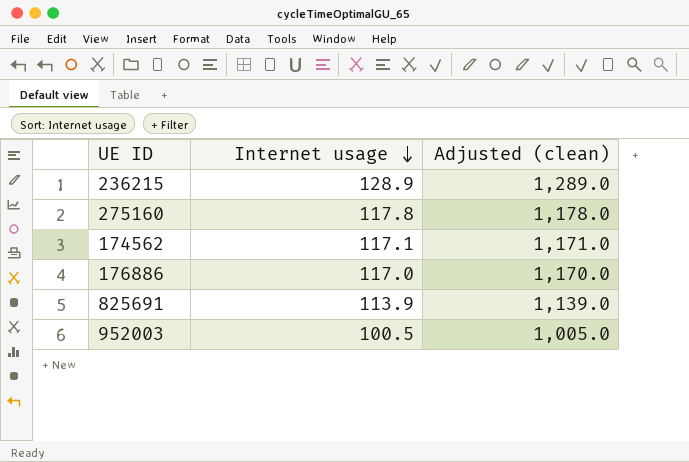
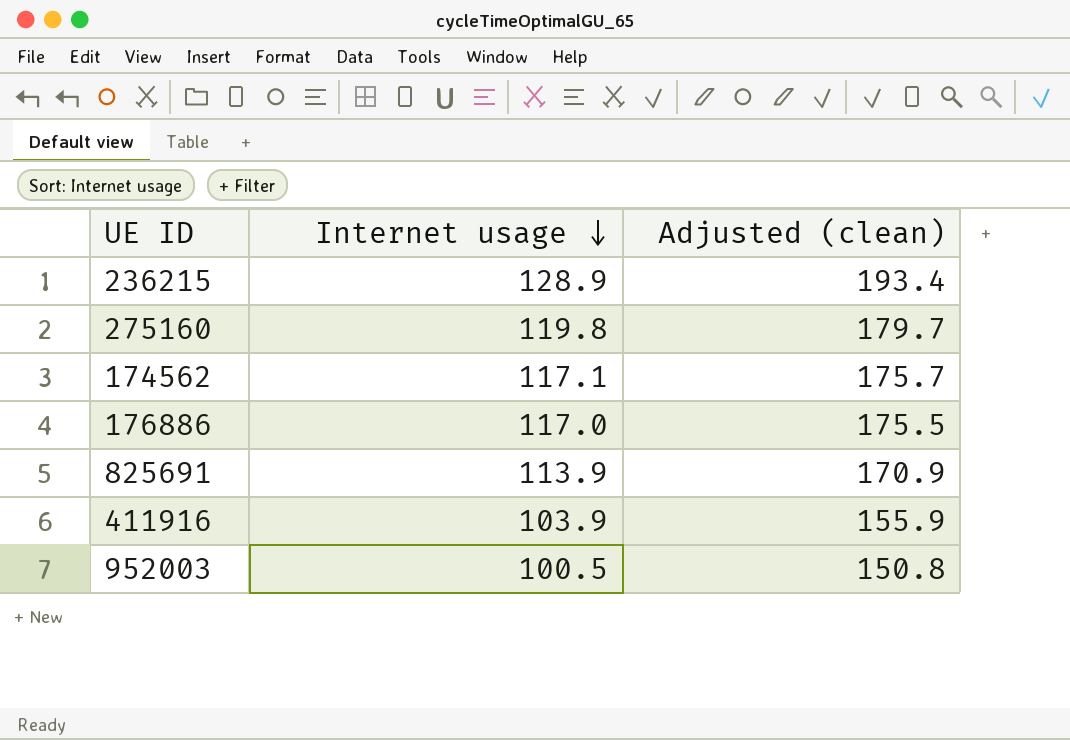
column Adjusted (clean) | formula: [Internet usage] * 10 -> [Internet usage] * 1.5
275160 | Internet usage: 117.8 -> 119.8
row 411916: none -> 103.9 | 155.9

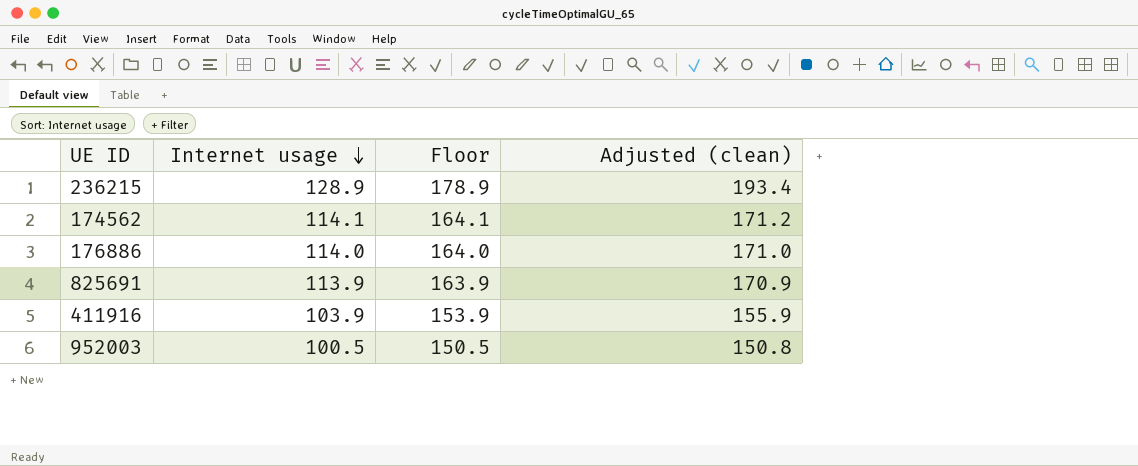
column Floor | formula: none -> [Internet usage] + 50
row 275160: 119.8 | 179.7 -> none
174562 | Internet usage: 117.1 -> 114.1
174562 | Adjusted (clean): 175.7 -> 171.2
176886 | Internet usage: 117.0 -> 114.0
176886 | Adjusted (clean): 175.5 -> 171.0

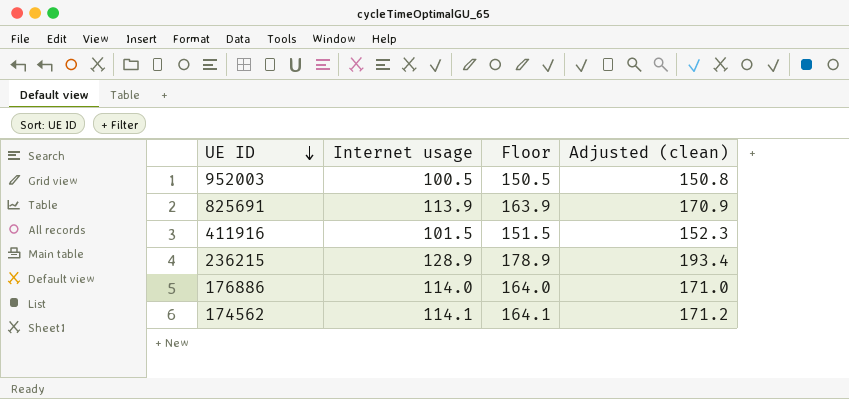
row order: Internet usage descending -> UE ID descending
411916 | Internet usage: 103.9 -> 101.5
411916 | Floor: 153.9 -> 151.5
411916 | Adjusted (clean): 155.9 -> 152.3

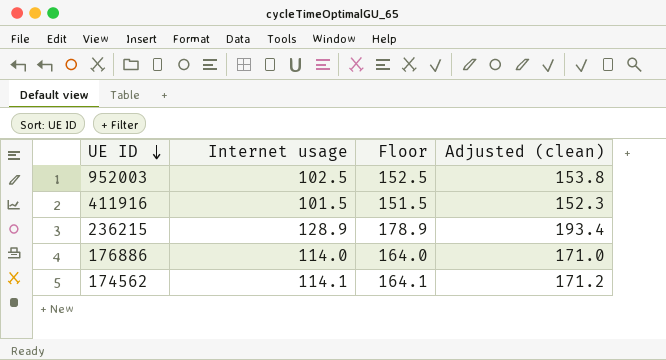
row 825691: 113.9 | 163.9 | 170.9 -> none
952003 | Internet usage: 100.5 -> 102.5
952003 | Floor: 150.5 -> 152.5
952003 | Adjusted (clean): 150.8 -> 153.8

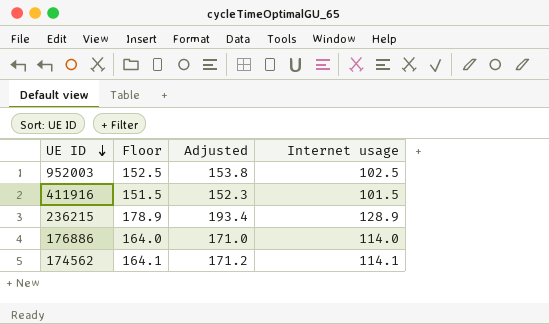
column name: Adjusted (clean) -> Adjusted
column Internet usage | position: 2 -> 4

